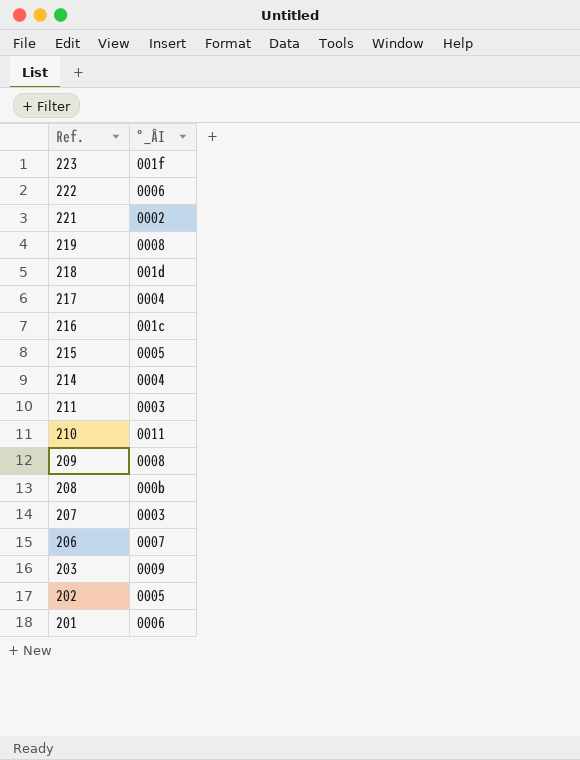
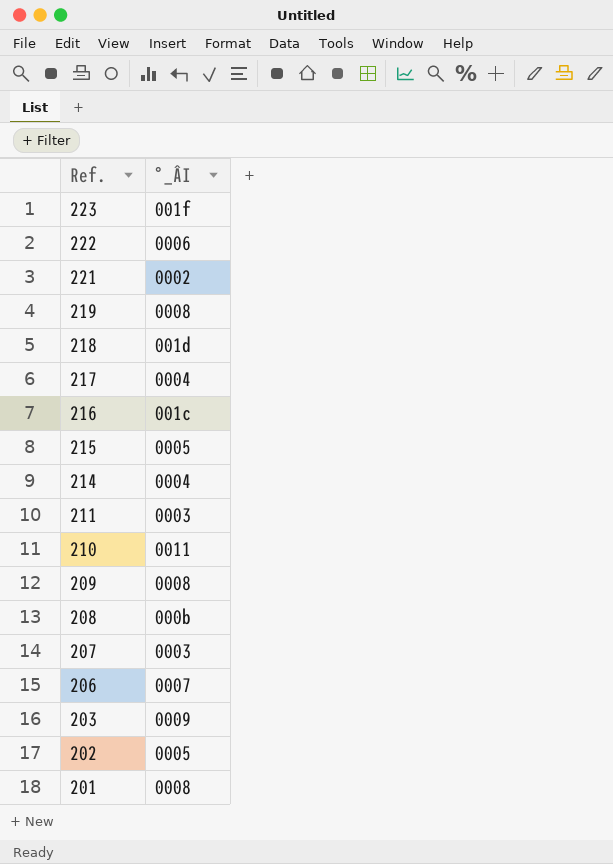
201 | °_ÂI: 0006 -> 0008

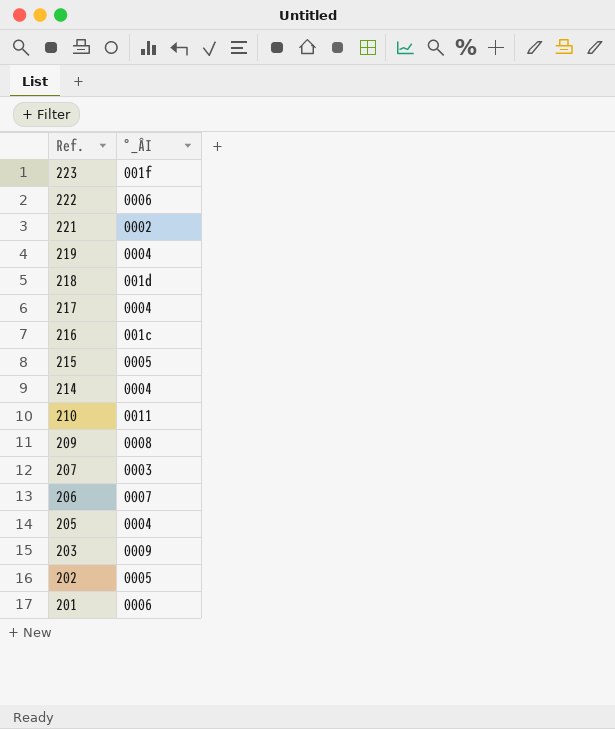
row 211: 0003 -> none
row 208: 000b -> none
219 | °_ÂI: 0008 -> 0004
row 205: none -> 0004
201 | °_ÂI: 0008 -> 0006

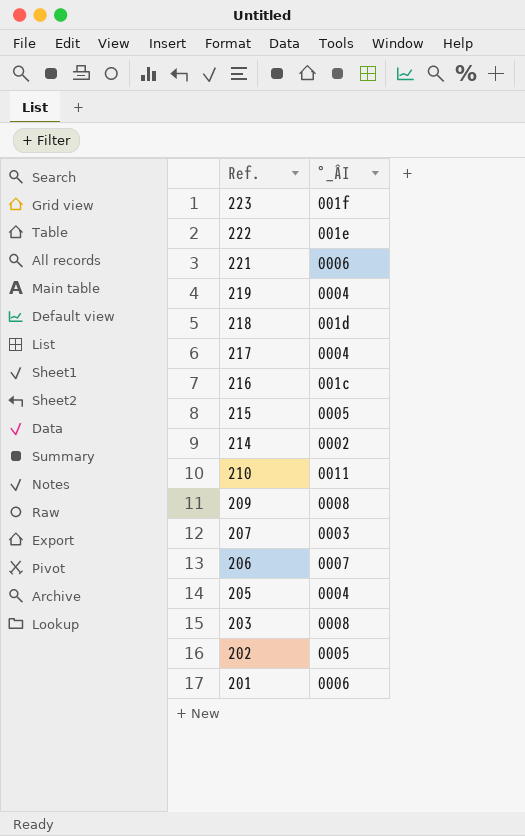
222 | °_ÂI: 0006 -> 001e
221 | °_ÂI: 0002 -> 0006
214 | °_ÂI: 0004 -> 0002
203 | °_ÂI: 0009 -> 0008

